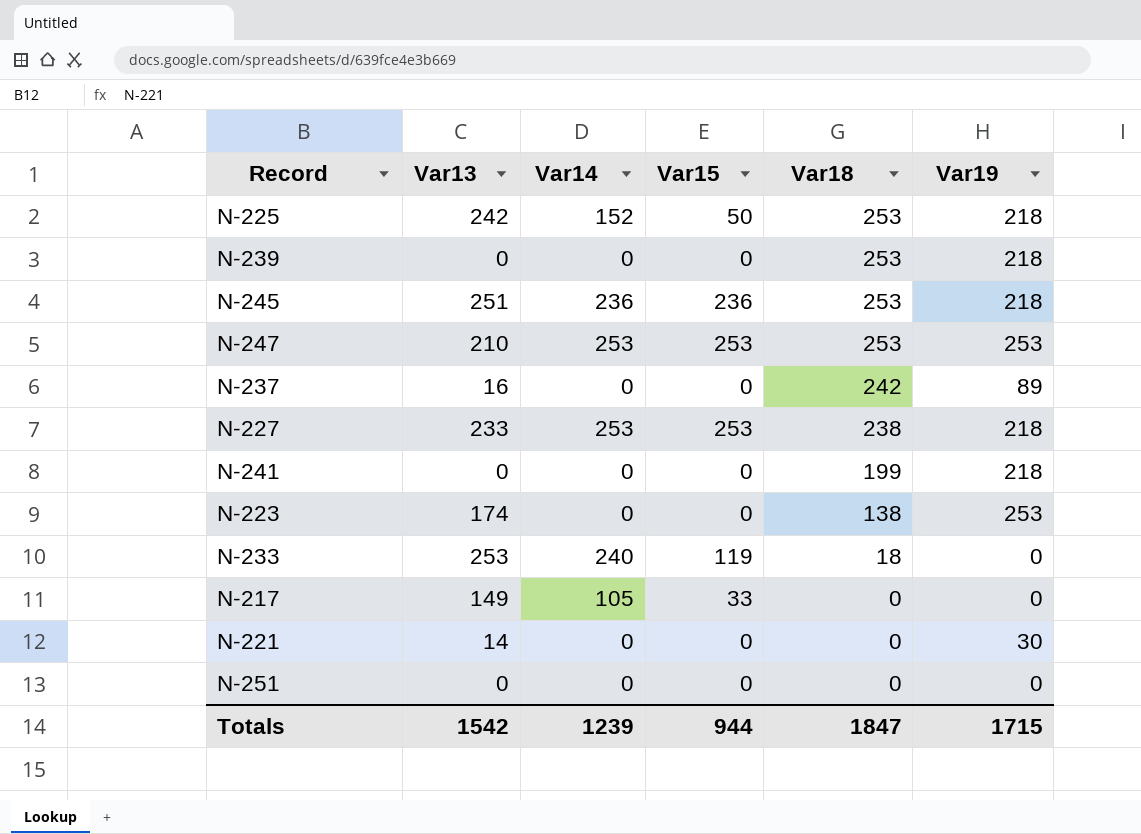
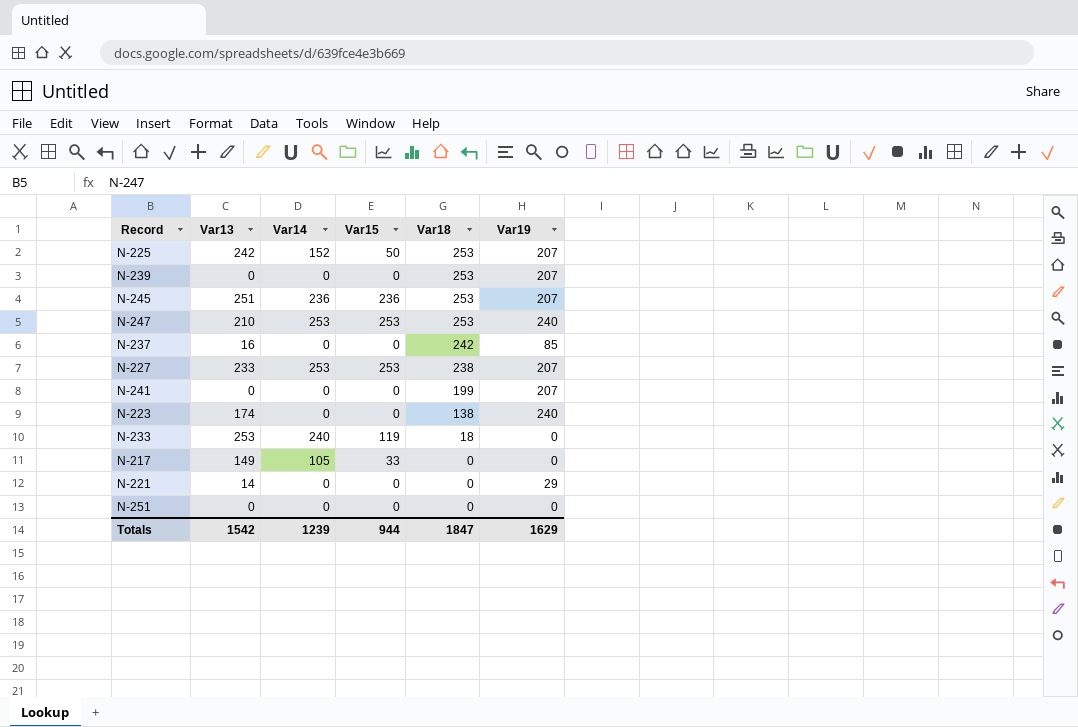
N-225 | Var19: 218 -> 207
N-239 | Var19: 218 -> 207
N-245 | Var19: 218 -> 207
N-247 | Var19: 253 -> 240
N-237 | Var19: 89 -> 85
N-227 | Var19: 218 -> 207
N-241 | Var19: 218 -> 207
N-223 | Var19: 253 -> 240
N-221 | Var19: 30 -> 29
Totals | Var19: 1715 -> 1629

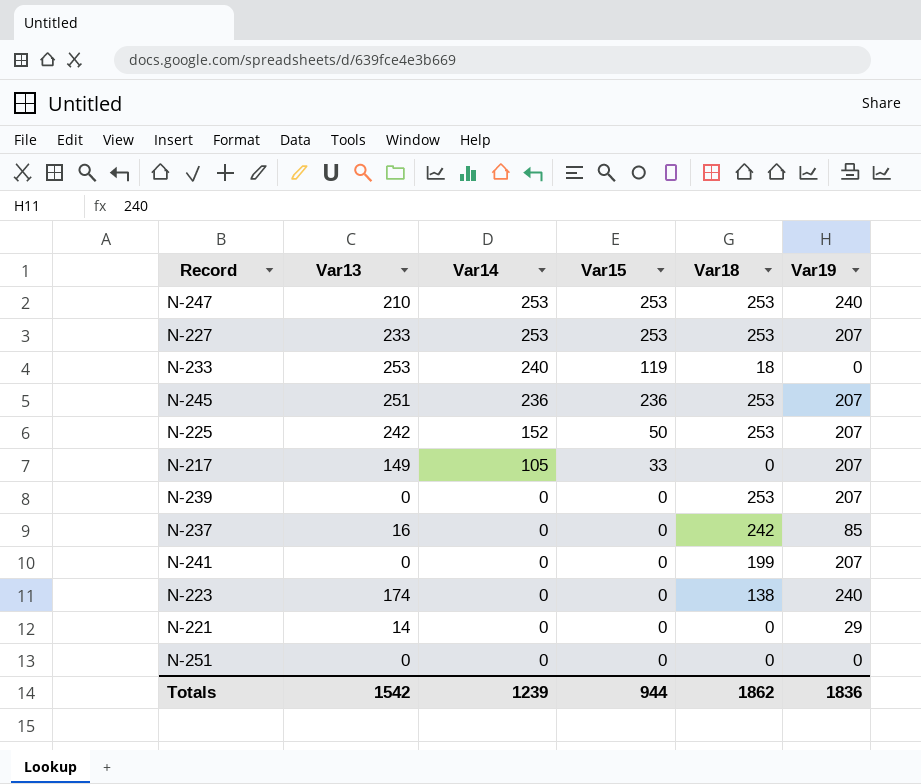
row order: Var18 descending -> Var14 descending
N-227 | Var18: 238 -> 253
N-217 | Var19: 0 -> 207
Totals | Var18: 1847 -> 1862
Totals | Var19: 1629 -> 1836

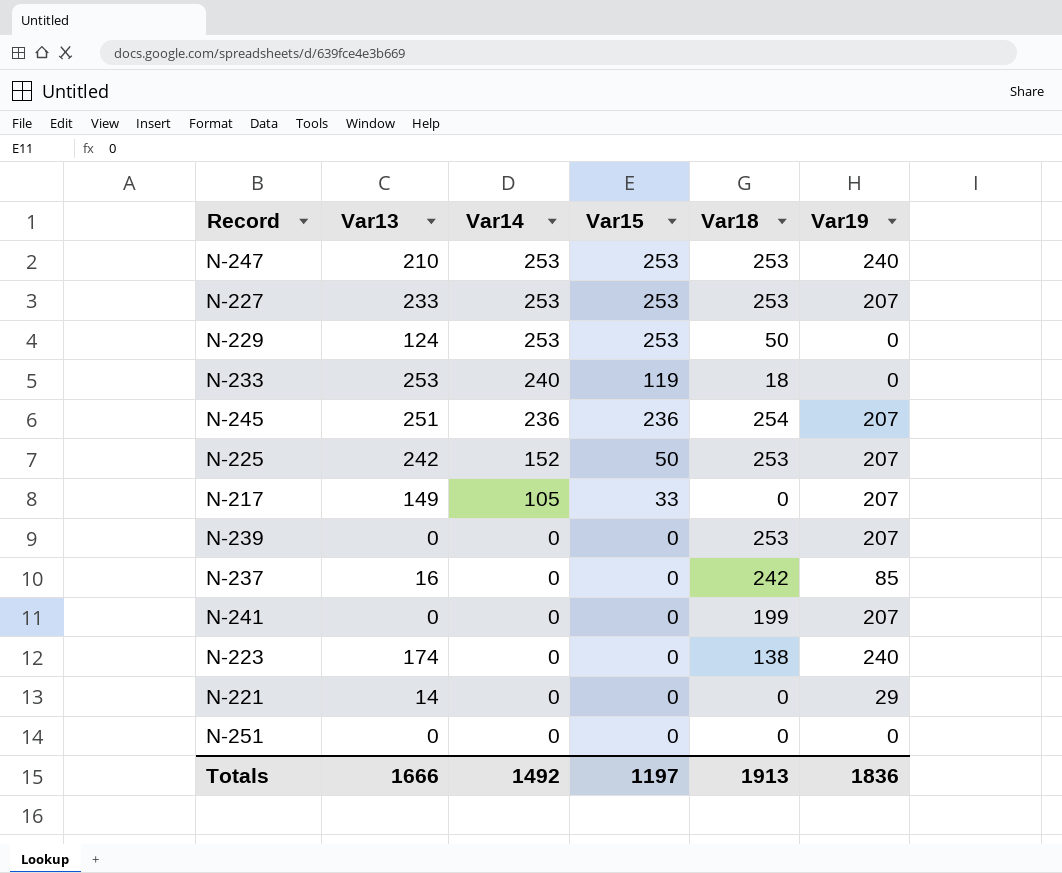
row N-229: none -> 124 | 253 | 253 | 50 | 0
N-245 | Var18: 253 -> 254
Totals | Var13: 1542 -> 1666
Totals | Var14: 1239 -> 1492
Totals | Var15: 944 -> 1197
Totals | Var18: 1862 -> 1913

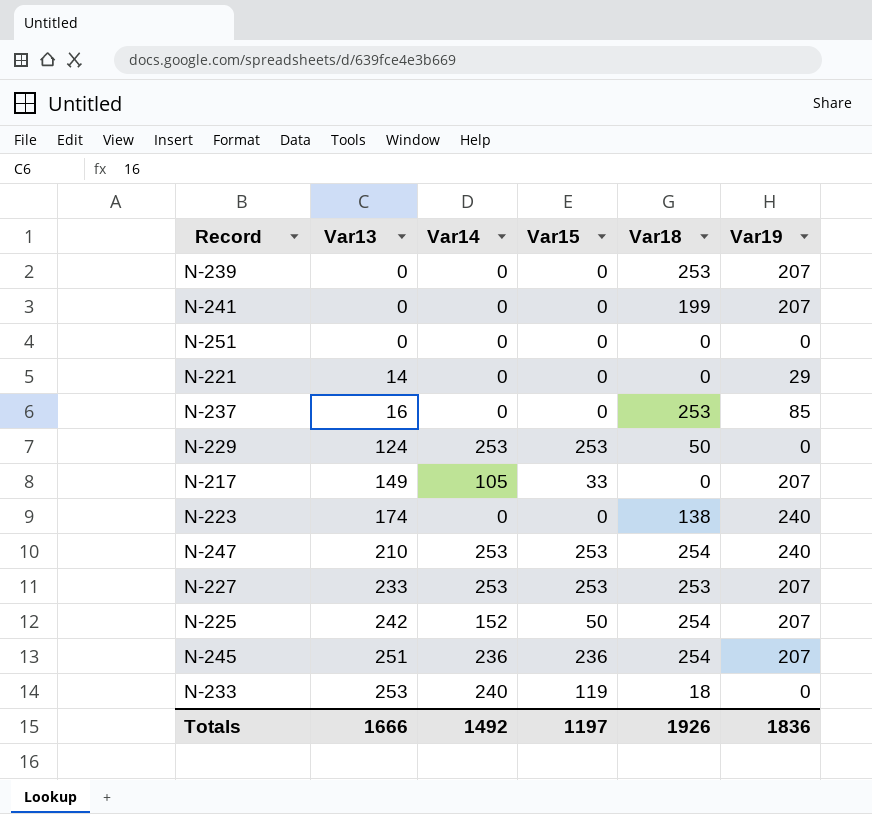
row order: Var14 descending -> Var13 ascending
N-237 | Var18: 242 -> 253
N-247 | Var18: 253 -> 254
N-225 | Var18: 253 -> 254
Totals | Var18: 1913 -> 1926

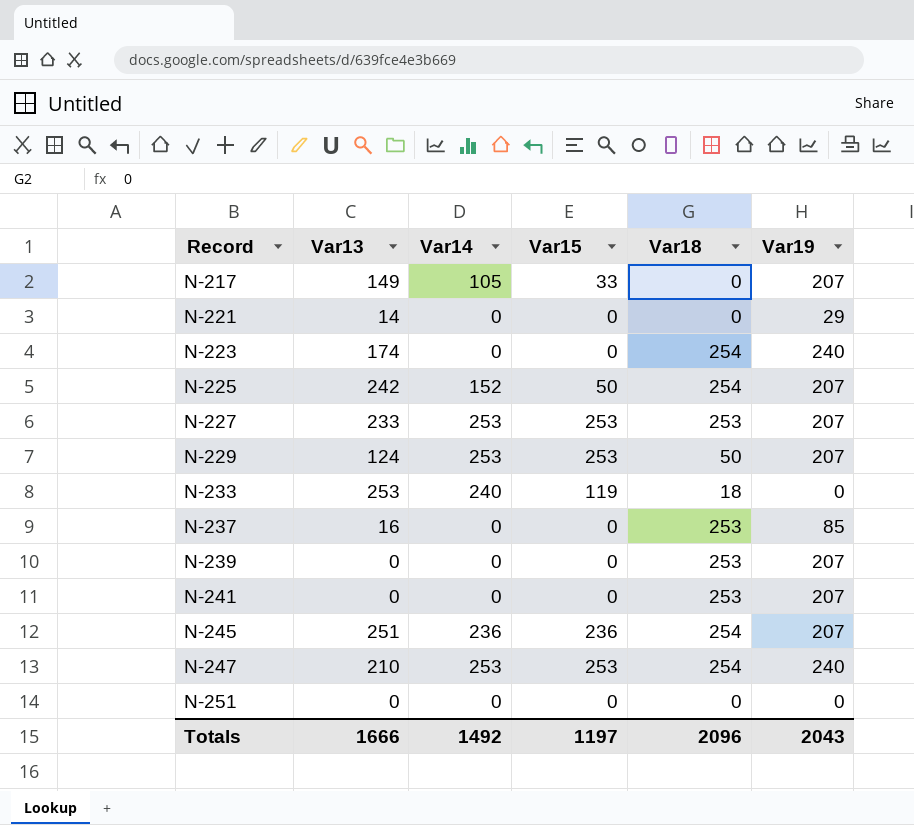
row order: Var13 ascending -> Record ascending
N-223 | Var18: 138 -> 254
N-229 | Var19: 0 -> 207
N-241 | Var18: 199 -> 253
Totals | Var18: 1926 -> 2096
Totals | Var19: 1836 -> 2043

